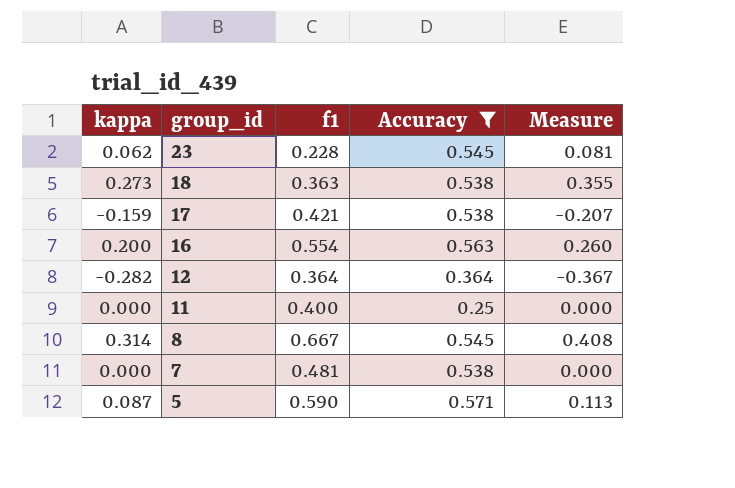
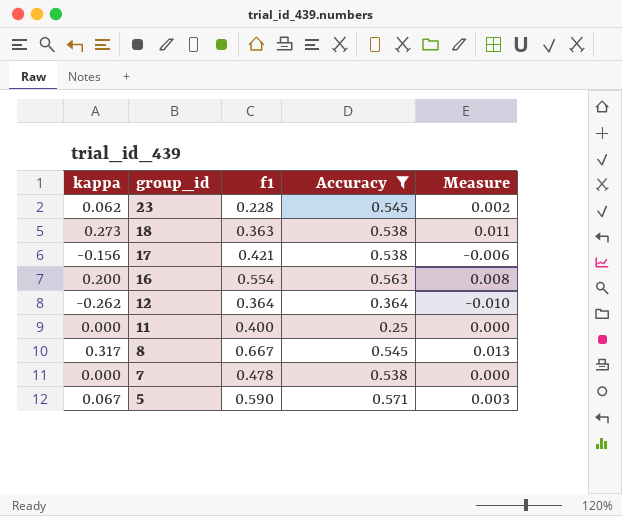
column Measure | formula: [kappa] * 1.3 -> [kappa] * 0.04
17 | kappa: -0.159 -> -0.156
12 | kappa: -0.282 -> -0.262
8 | kappa: 0.314 -> 0.317
7 | f1: 0.481 -> 0.478
5 | kappa: 0.087 -> 0.067

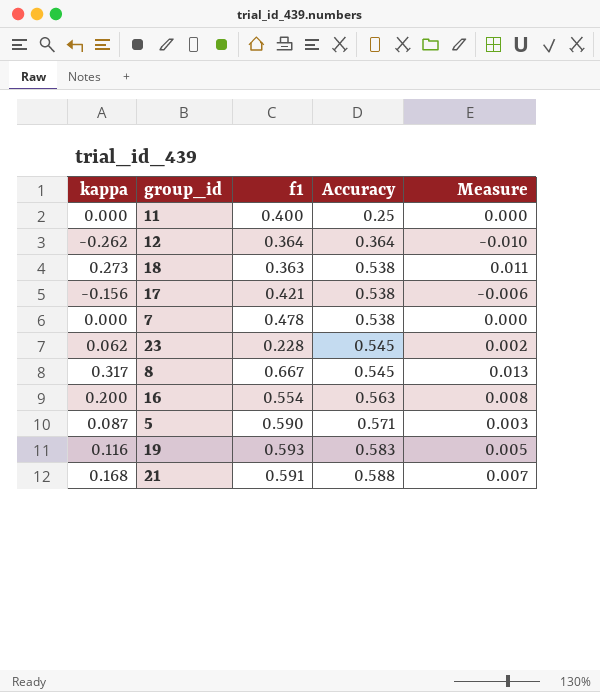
filter: Accuracy <= 0.571 -> none
row order: group_id descending -> Accuracy ascending
5 | kappa: 0.067 -> 0.087

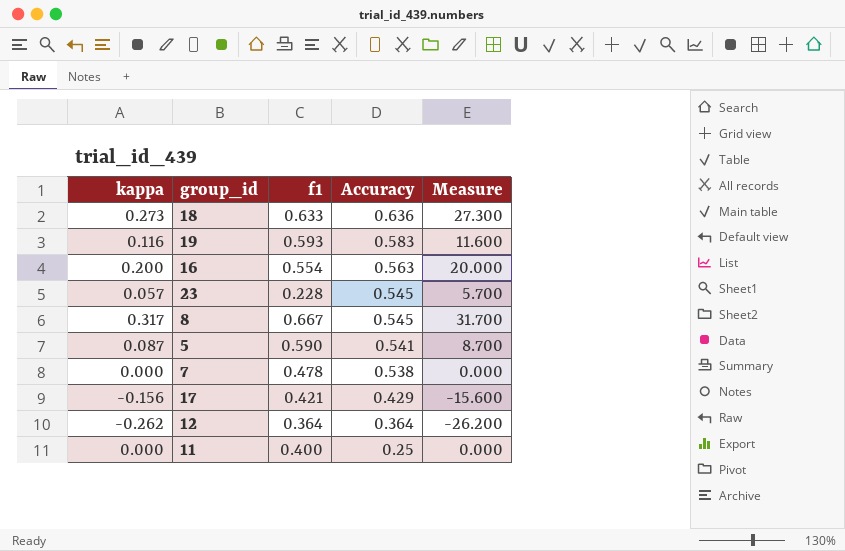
row order: Accuracy ascending -> Accuracy descending
column Measure | formula: [kappa] * 0.04 -> [kappa] * 100
row 21: 0.168 | 0.591 | 0.588 | 0.007 -> none
18 | f1: 0.363 -> 0.633
18 | Accuracy: 0.538 -> 0.636
23 | kappa: 0.062 -> 0.057
5 | Accuracy: 0.571 -> 0.541
17 | Accuracy: 0.538 -> 0.429

